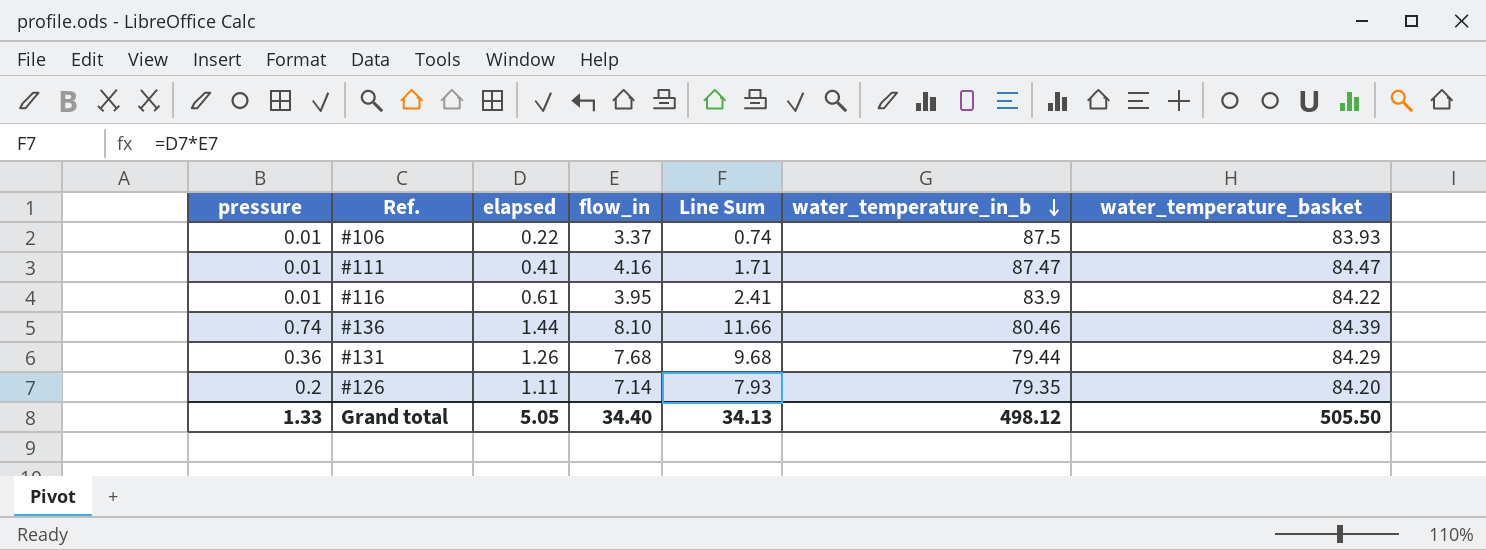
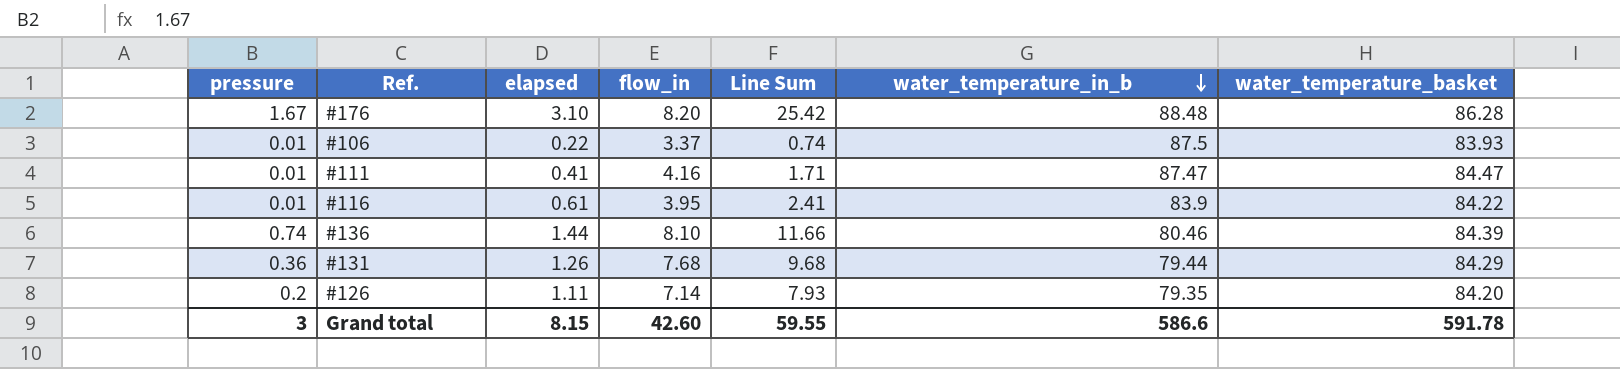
row #176: none -> 1.67 | 3.10 | 8.20 | 25.42 | 88.48 | 86.28
Grand total | pressure: 1.33 -> 3
Grand total | elapsed: 5.05 -> 8.15
Grand total | flow_in: 34.40 -> 42.60
Grand total | Line Sum: 34.13 -> 59.55
Grand total | water_temperature_in_b: 498.12 -> 586.6
Grand total | water_temperature_basket: 505.50 -> 591.78

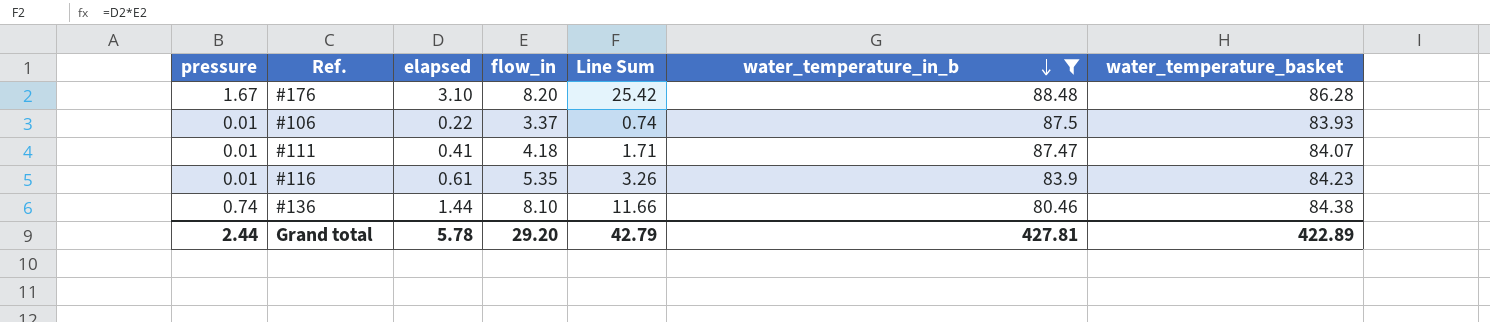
filter: none -> water_temperature_in_b >= 80.46
#111 | flow_in: 4.16 -> 4.18
#111 | water_temperature_basket: 84.47 -> 84.07
#116 | flow_in: 3.95 -> 5.35
#116 | Line Sum: 2.41 -> 3.26
#116 | water_temperature_basket: 84.22 -> 84.23
#136 | water_temperature_basket: 84.39 -> 84.38
Grand total | pressure: 3 -> 2.44
Grand total | elapsed: 8.15 -> 5.78
Grand total | flow_in: 42.60 -> 29.20
Grand total | Line Sum: 59.55 -> 42.79
Grand total | water_temperature_in_b: 586.6 -> 427.81
Grand total | water_temperature_basket: 591.78 -> 422.89

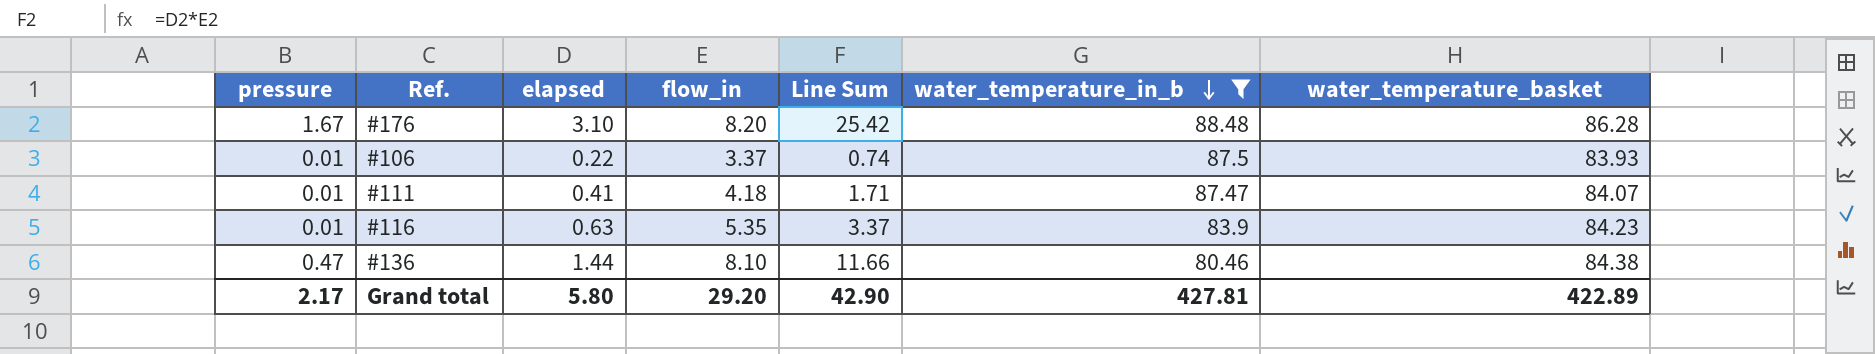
#116 | elapsed: 0.61 -> 0.63
#116 | Line Sum: 3.26 -> 3.37
#136 | pressure: 0.74 -> 0.47
Grand total | pressure: 2.44 -> 2.17
Grand total | elapsed: 5.78 -> 5.80
Grand total | Line Sum: 42.79 -> 42.90

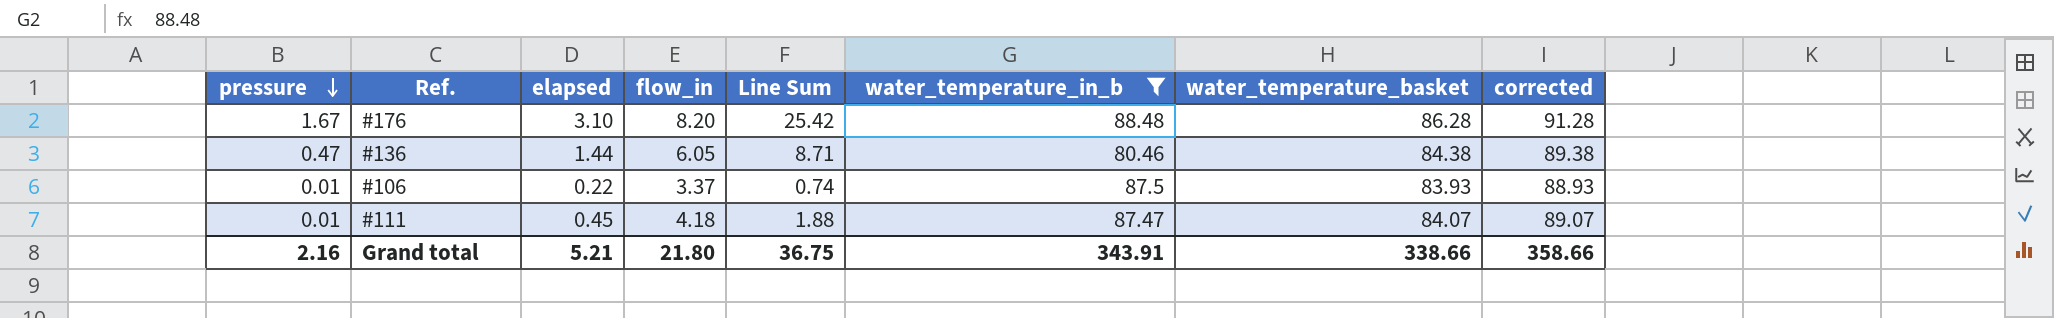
row order: water_temperature_in_b descending -> pressure descending
column corrected | formula: none -> [water_temperature_basket] + 5
row #116: 0.01 | 0.63 | 5.35 | 3.37 | 83.9 | 84.23 -> none
#136 | flow_in: 8.10 -> 6.05
#136 | Line Sum: 11.66 -> 8.71
#111 | elapsed: 0.41 -> 0.45
#111 | Line Sum: 1.71 -> 1.88
Grand total | pressure: 2.17 -> 2.16
Grand total | elapsed: 5.80 -> 5.21
Grand total | flow_in: 29.20 -> 21.80
Grand total | Line Sum: 42.90 -> 36.75
Grand total | water_temperature_in_b: 427.81 -> 343.91
Grand total | water_temperature_basket: 422.89 -> 338.66

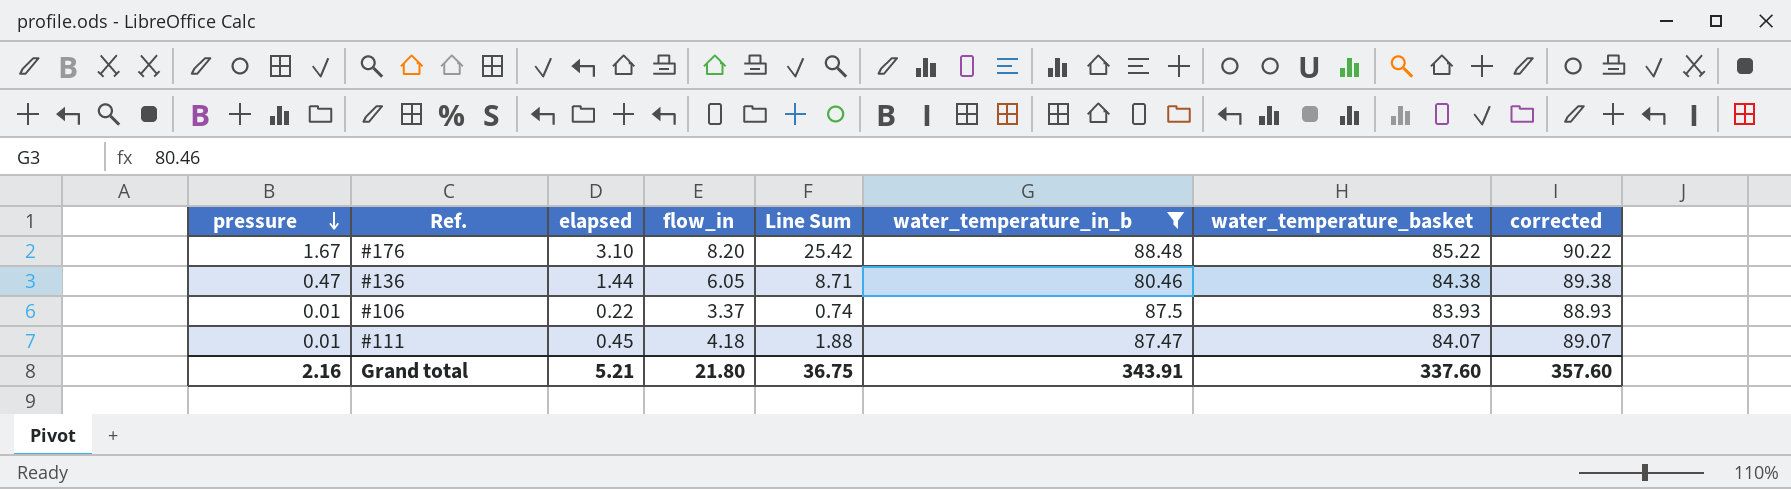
#176 | water_temperature_basket: 86.28 -> 85.22
#176 | corrected: 91.28 -> 90.22
Grand total | water_temperature_basket: 338.66 -> 337.60
Grand total | corrected: 358.66 -> 357.60

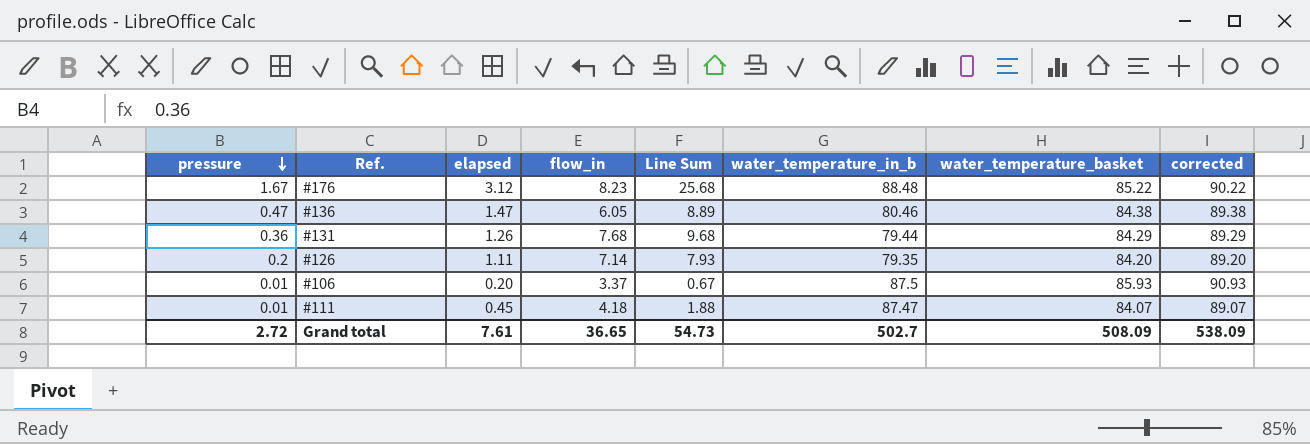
filter: water_temperature_in_b >= 80.46 -> none
#176 | elapsed: 3.10 -> 3.12
#176 | flow_in: 8.20 -> 8.23
#176 | Line Sum: 25.42 -> 25.68
#136 | elapsed: 1.44 -> 1.47
#136 | Line Sum: 8.71 -> 8.89
#106 | elapsed: 0.22 -> 0.20
#106 | Line Sum: 0.74 -> 0.67
#106 | water_temperature_basket: 83.93 -> 85.93
#106 | corrected: 88.93 -> 90.93
Grand total | pressure: 2.16 -> 2.72
Grand total | elapsed: 5.21 -> 7.61
Grand total | flow_in: 21.80 -> 36.65
Grand total | Line Sum: 36.75 -> 54.73
Grand total | water_temperature_in_b: 343.91 -> 502.7
Grand total | water_temperature_basket: 337.60 -> 508.09
Grand total | corrected: 357.60 -> 538.09

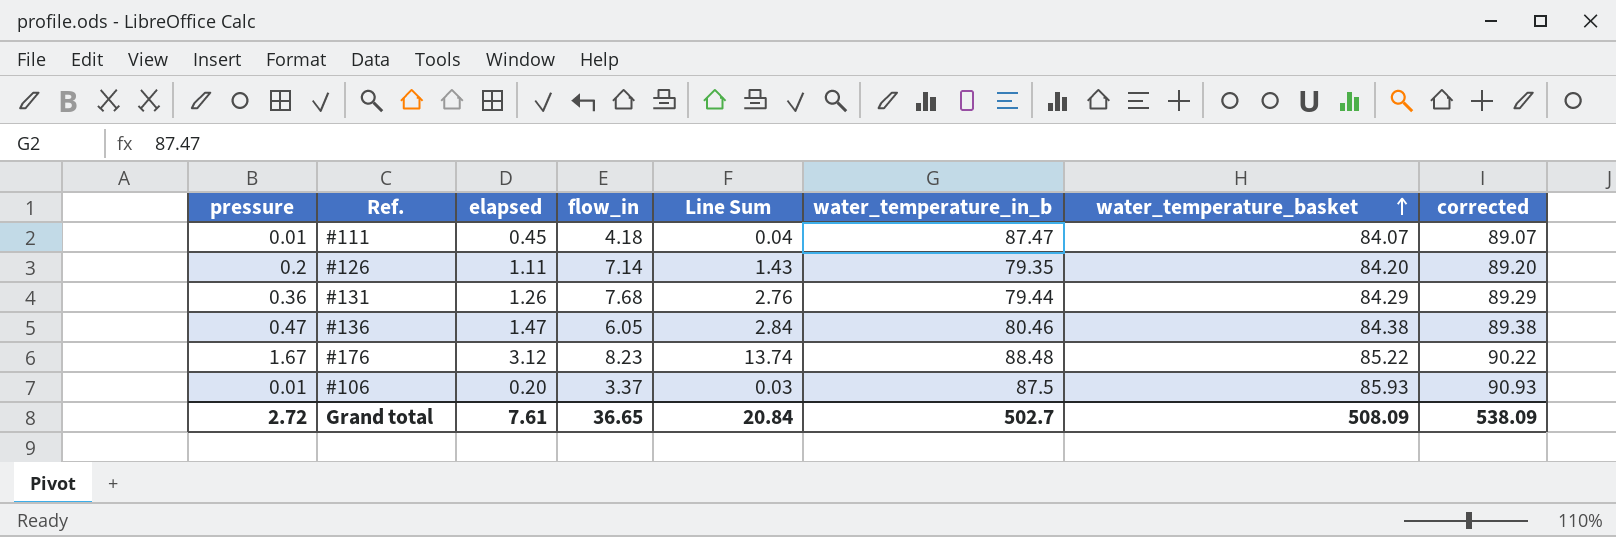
row order: pressure descending -> water_temperature_basket ascending
column Line Sum | formula: [elapsed] * [flow_in] -> [pressure] * [flow_in]
Grand total | Line Sum: 54.73 -> 20.84

